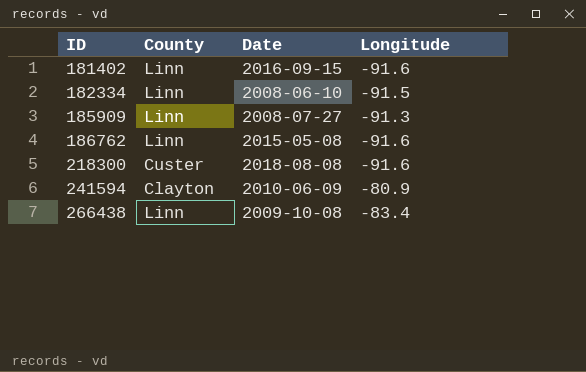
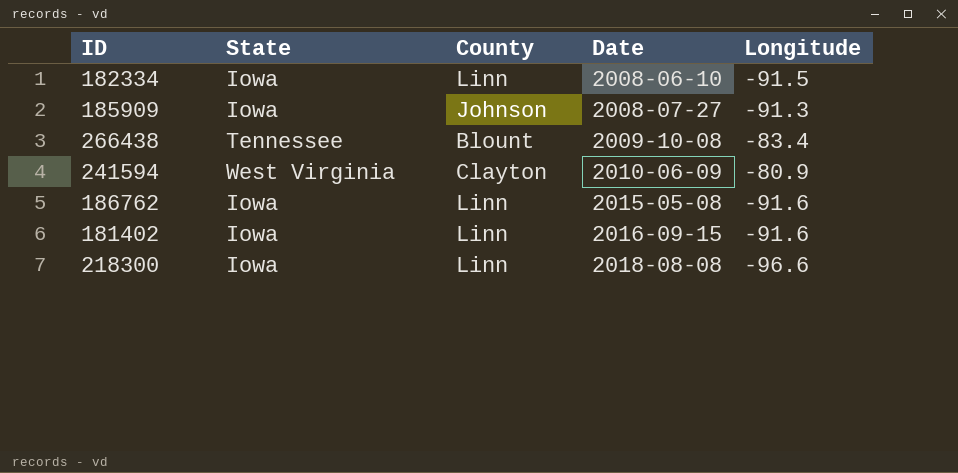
row order: ID ascending -> Date ascending
column State | position: none -> 2
185909 | County: Linn -> Johnson
266438 | County: Linn -> Blount
218300 | County: Custer -> Linn
218300 | Longitude: -91.6 -> -96.6

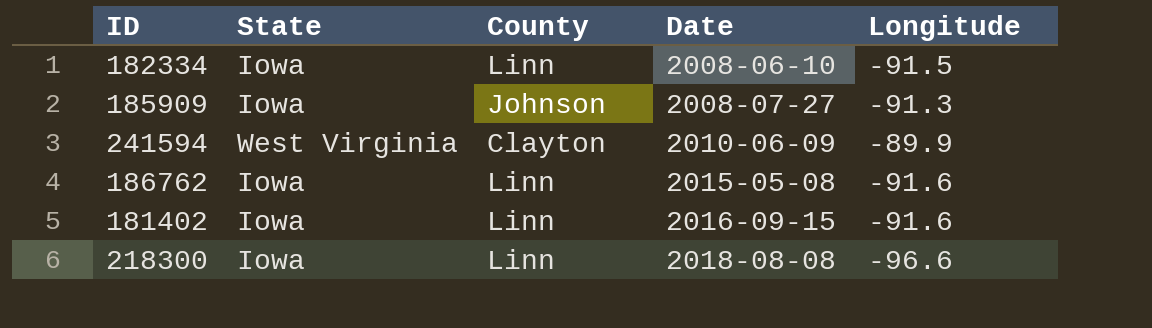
row 266438: Tennessee | Blount | 2009-10-08 | -83.4 -> none
241594 | Longitude: -80.9 -> -89.9

